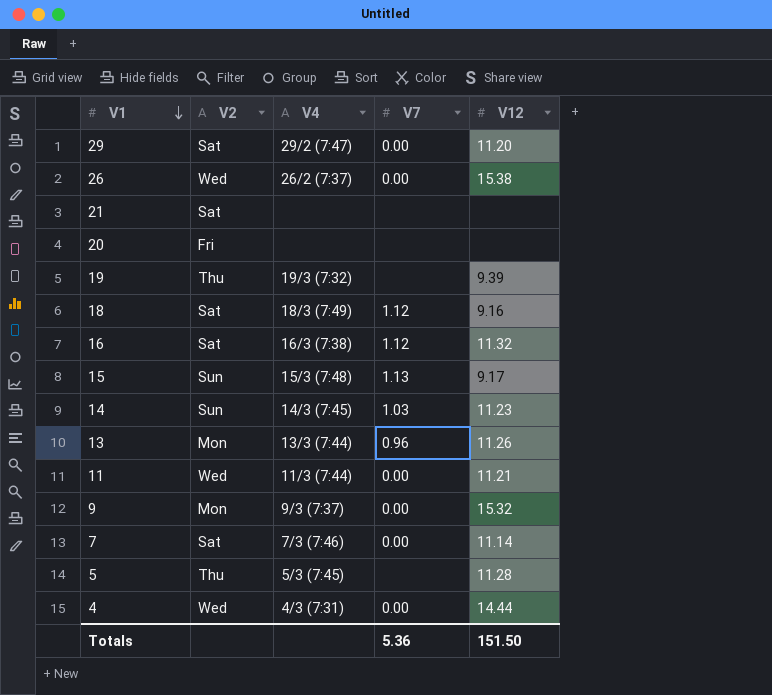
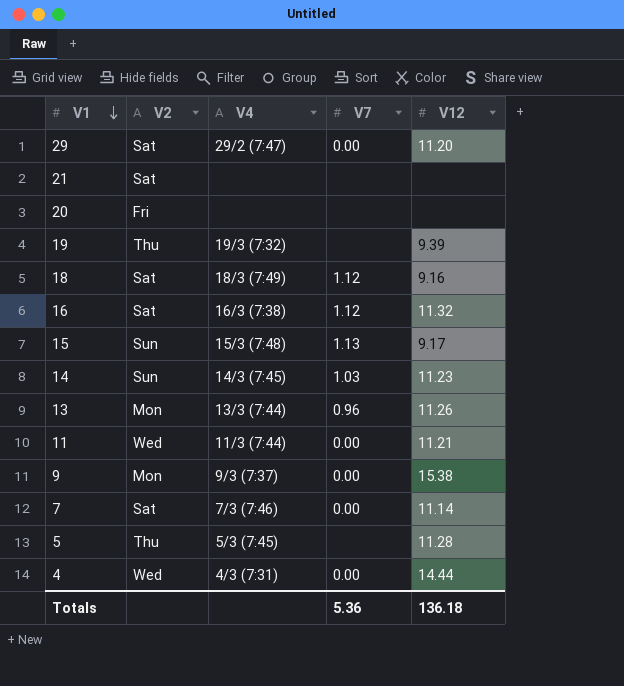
row 26: Wed | 26/2 (7:37) | 0.00 | 15.38 -> none
9 | V12: 15.32 -> 15.38
Totals | V12: 151.50 -> 136.18

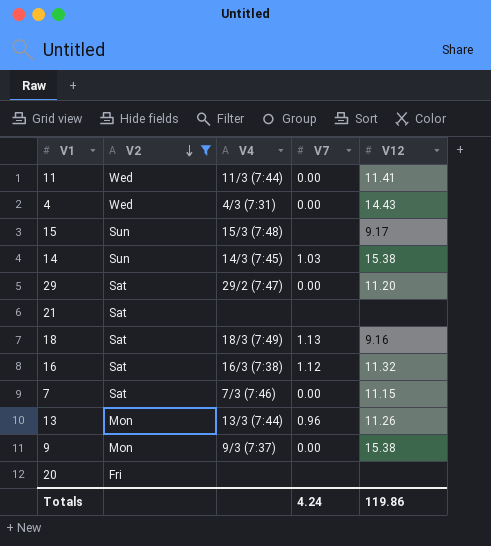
filter: none -> V2 != Thu
row order: V1 descending -> V2 descending
11 | V12: 11.21 -> 11.41
4 | V12: 14.44 -> 14.43
15 | V7: 1.13 -> none
14 | V12: 11.23 -> 15.38
18 | V7: 1.12 -> 1.13
7 | V12: 11.14 -> 11.15
Totals | V7: 5.36 -> 4.24
Totals | V12: 136.18 -> 119.86

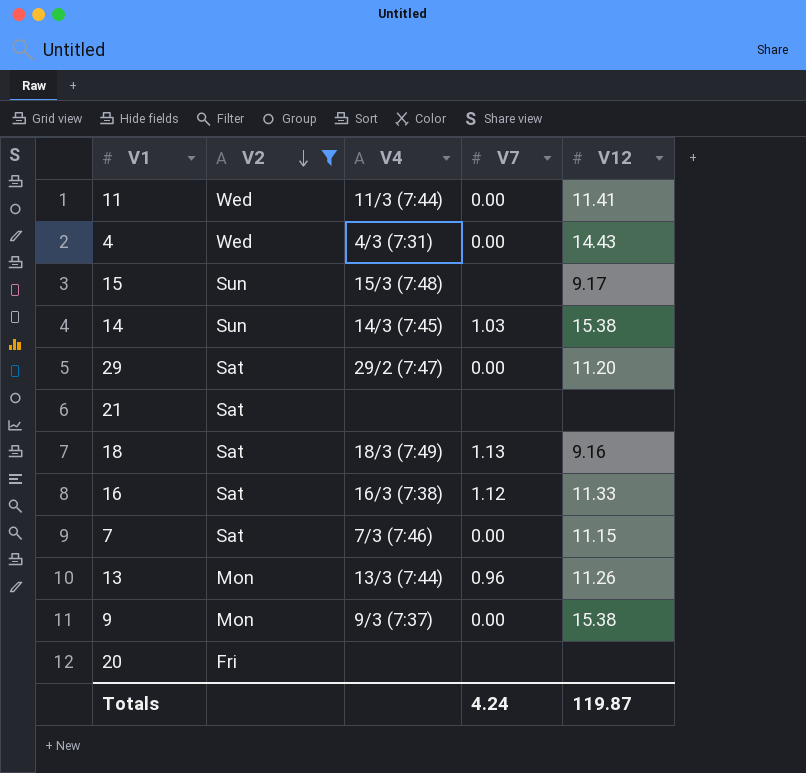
16 | V12: 11.32 -> 11.33
Totals | V12: 119.86 -> 119.87

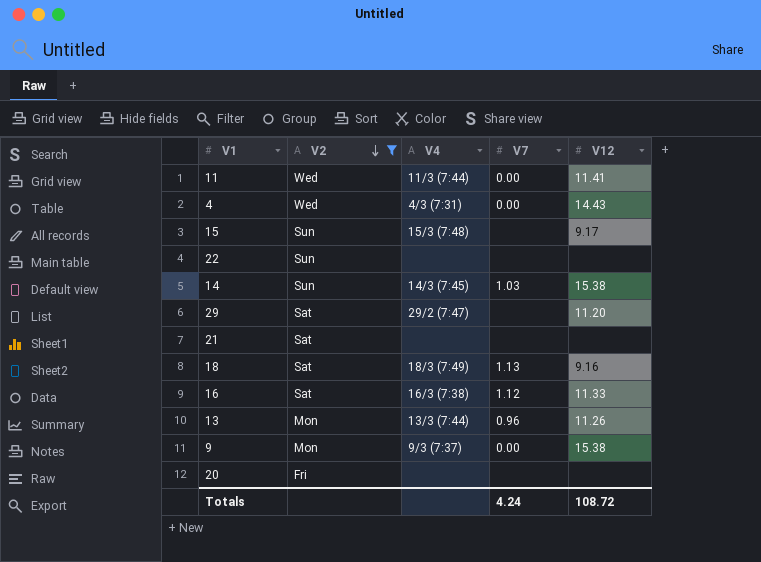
row 7: Sat | 7/3 (7:46) | 0.00 | 11.15 -> none
row 22: none -> Sun | none | none | none
29 | V7: 0.00 -> none
Totals | V12: 119.87 -> 108.72

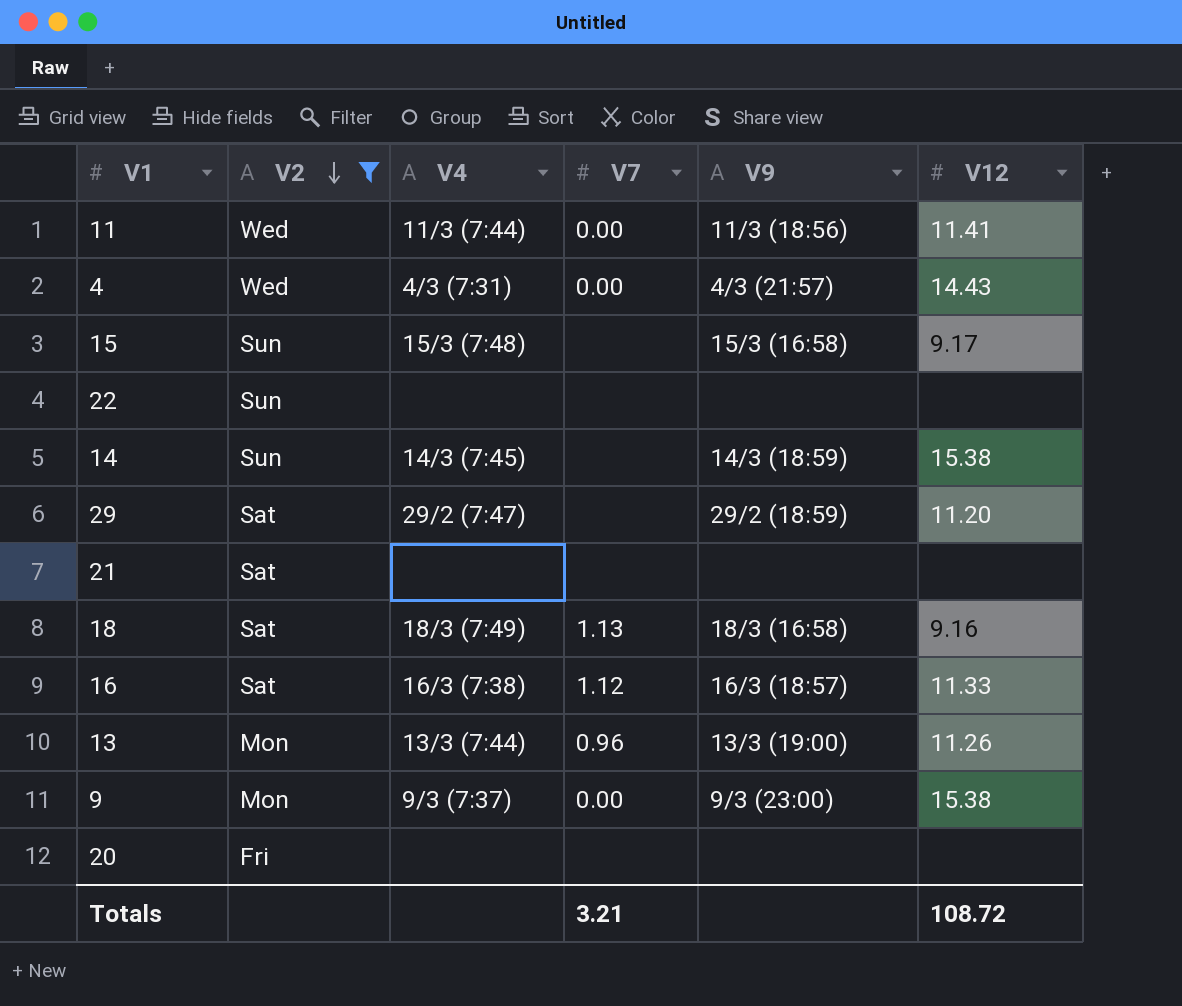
column V9 | position: none -> 5
14 | V7: 1.03 -> none
Totals | V7: 4.24 -> 3.21

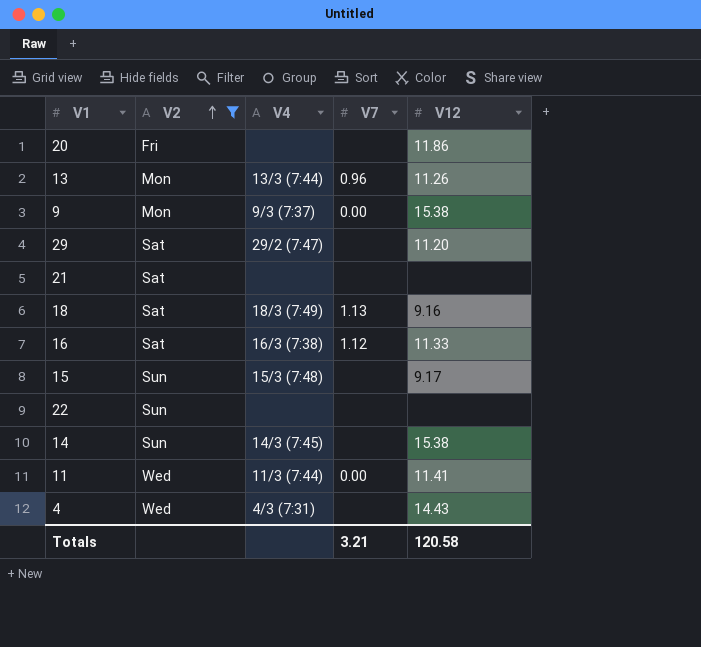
row order: V2 descending -> V2 ascending
column V9 | position: 5 -> none
20 | V12: none -> 11.86
4 | V7: 0.00 -> none
Totals | V12: 108.72 -> 120.58

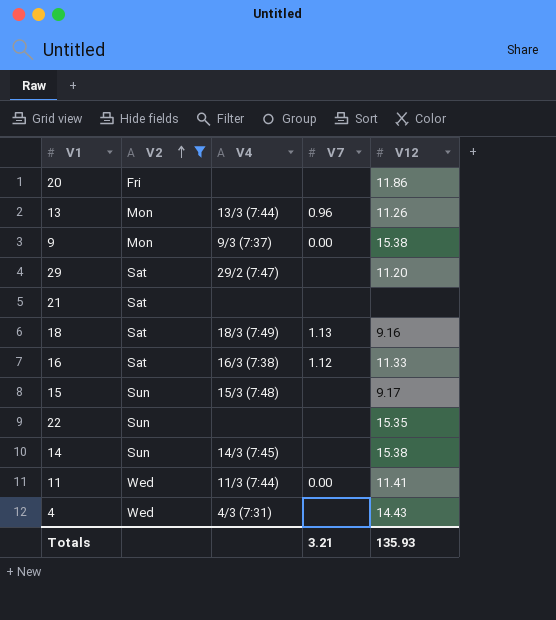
22 | V12: none -> 15.35
Totals | V12: 120.58 -> 135.93

